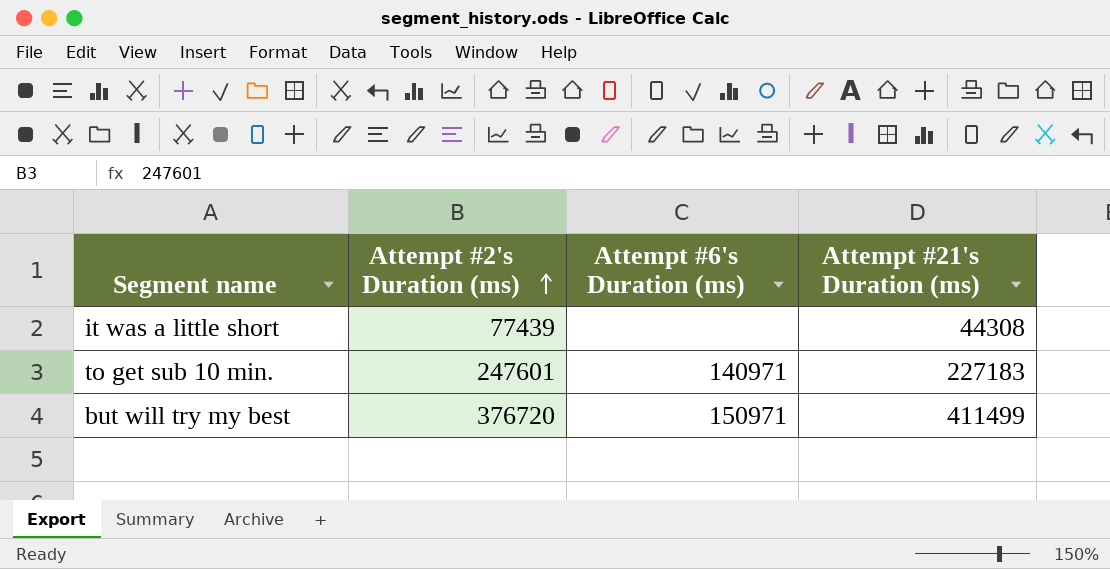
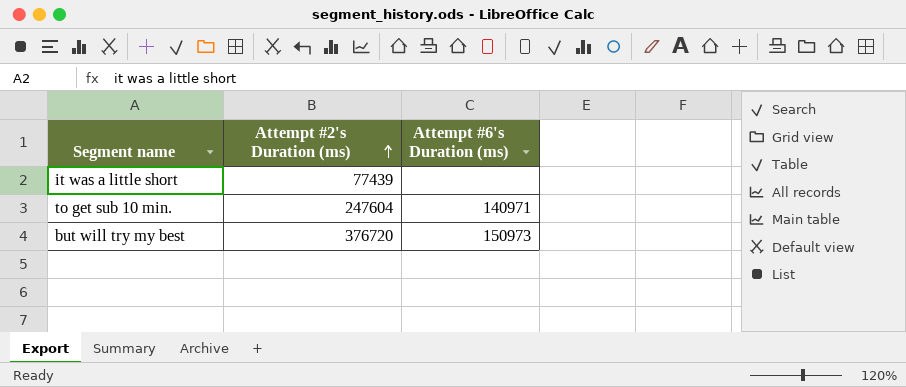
column Attempt #21's Duration (ms) | position: 4 -> none
to get sub 10 min. | Attempt #2's Duration (ms): 247601 -> 247604
but will try my best | Attempt #6's Duration (ms): 150971 -> 150973

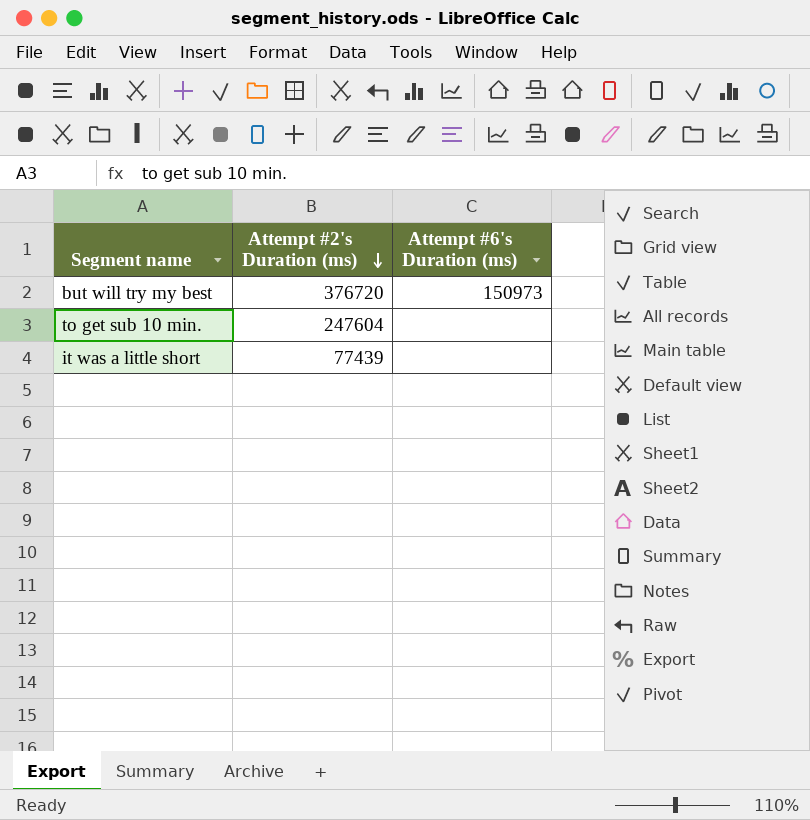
row order: Attempt #2's Duration (ms) ascending -> Attempt #2's Duration (ms) descending
to get sub 10 min. | Attempt #6's Duration (ms): 140971 -> none

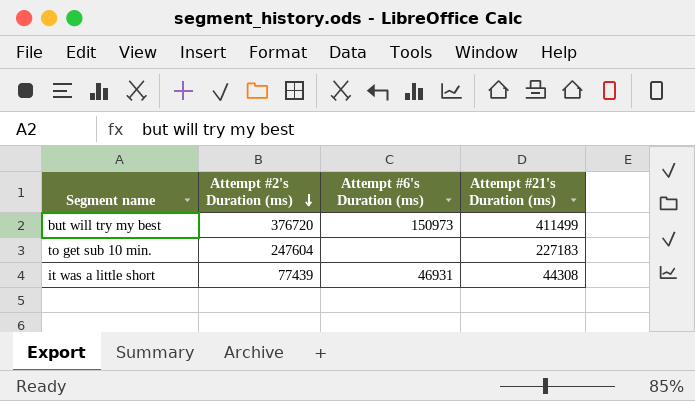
column Attempt #21's Duration (ms) | position: none -> 4
it was a little short | Attempt #6's Duration (ms): none -> 46931

